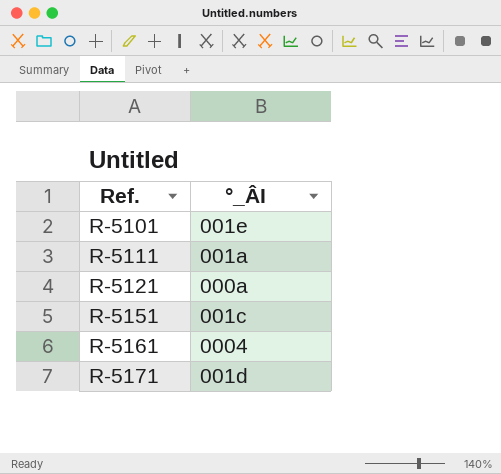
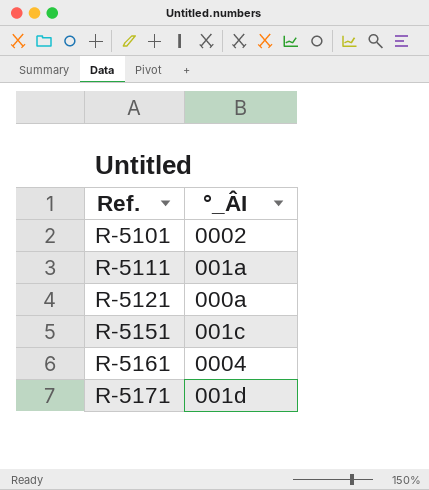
R-5101 | °_ÂI: 001e -> 0002

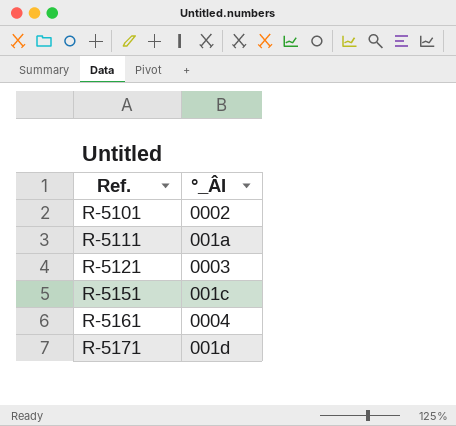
R-5121 | °_ÂI: 000a -> 0003

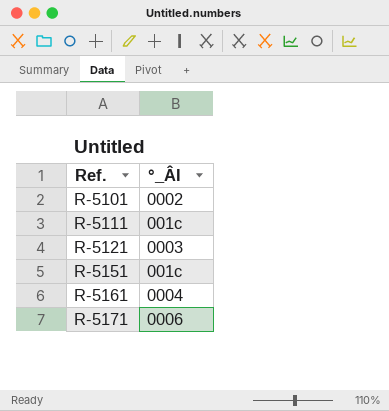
R-5111 | °_ÂI: 001a -> 001c
R-5171 | °_ÂI: 001d -> 0006

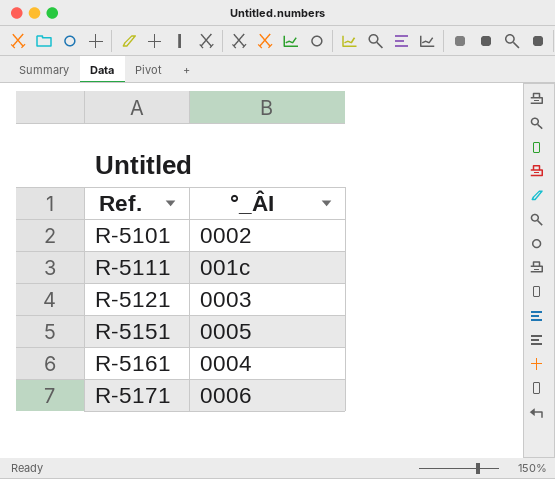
R-5151 | °_ÂI: 001c -> 0005

